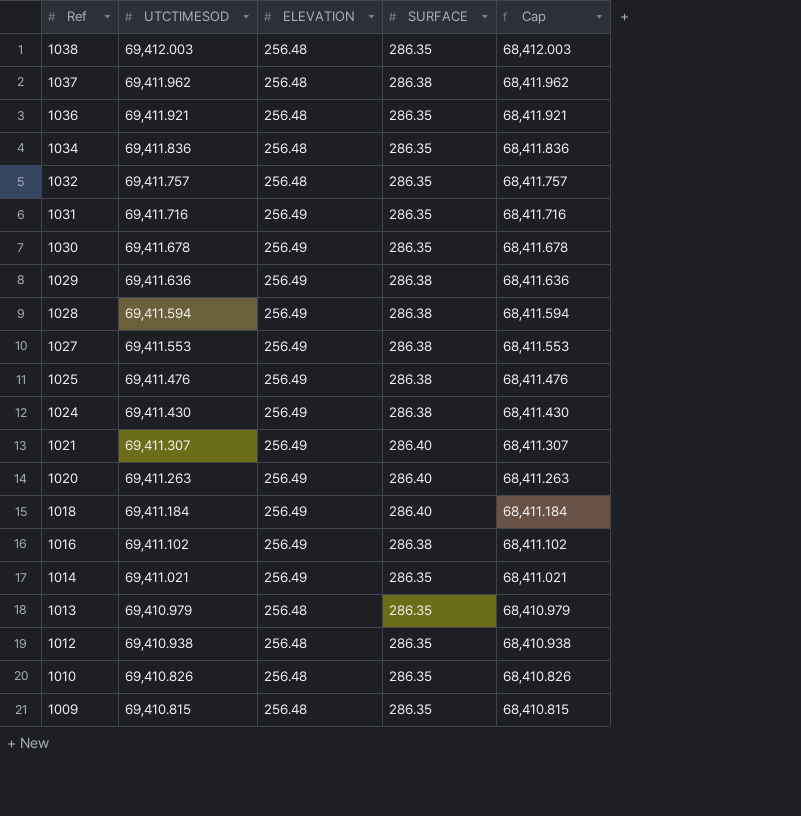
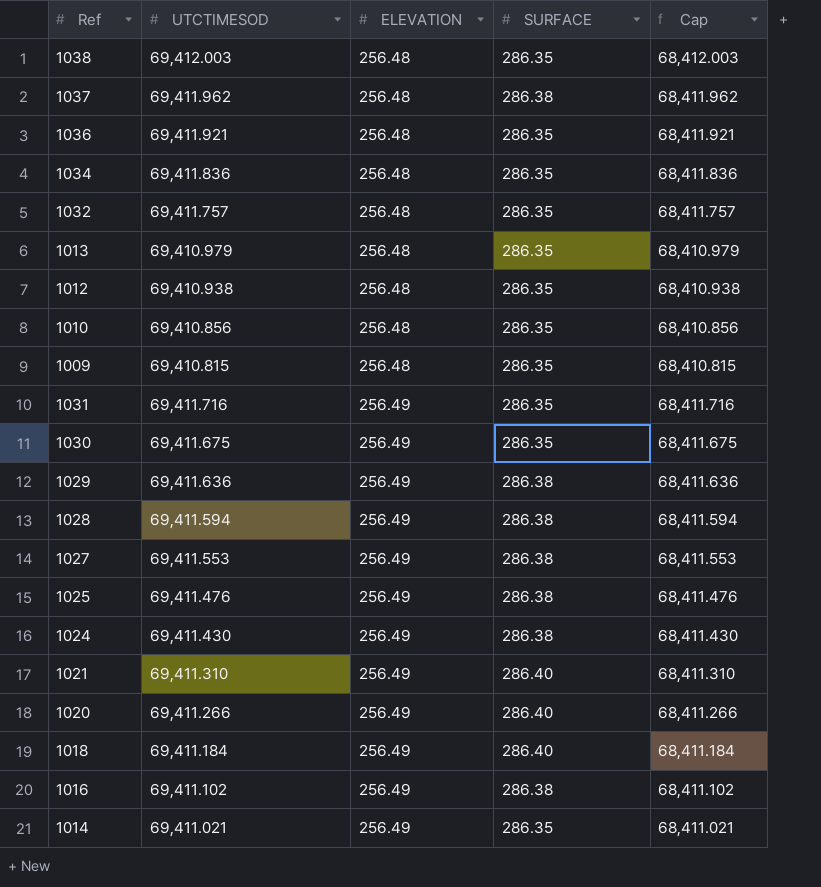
row order: Ref descending -> ELEVATION ascending
1010 | UTCTIMESOD: 69,410.826 -> 69,410.856
1010 | Cap: 68,410.826 -> 68,410.856
1030 | UTCTIMESOD: 69,411.678 -> 69,411.675
1030 | Cap: 68,411.678 -> 68,411.675
1021 | UTCTIMESOD: 69,411.307 -> 69,411.310
1021 | Cap: 68,411.307 -> 68,411.310
1020 | UTCTIMESOD: 69,411.263 -> 69,411.266
1020 | Cap: 68,411.263 -> 68,411.266

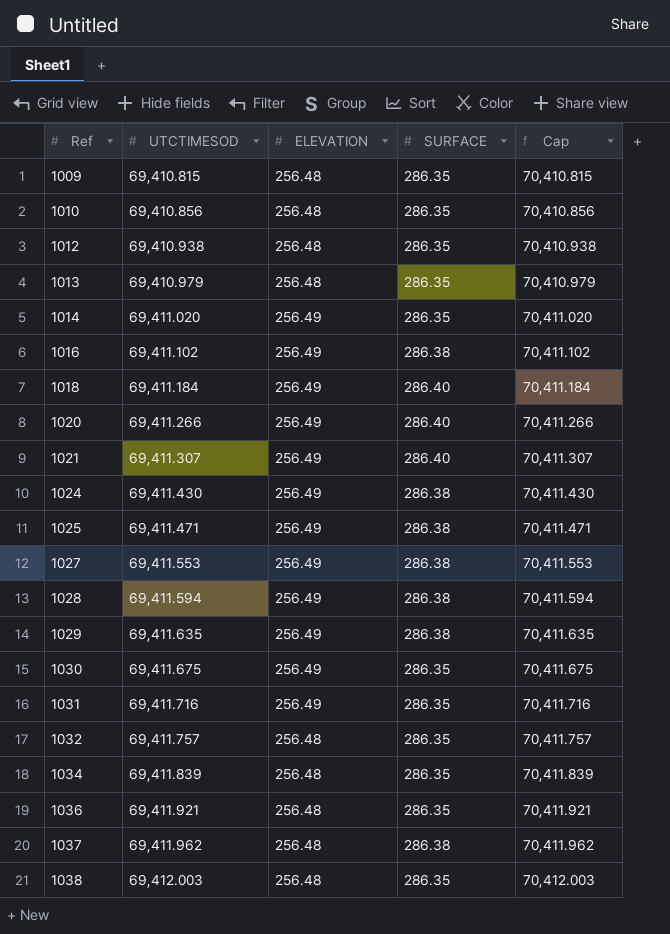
row order: ELEVATION ascending -> Ref ascending
column Cap | formula: [UTCTIMESOD] - 1000 -> [UTCTIMESOD] + 1000
1014 | UTCTIMESOD: 69,411.021 -> 69,411.020
1021 | UTCTIMESOD: 69,411.310 -> 69,411.307
1025 | UTCTIMESOD: 69,411.476 -> 69,411.471
1029 | UTCTIMESOD: 69,411.636 -> 69,411.635
1034 | UTCTIMESOD: 69,411.836 -> 69,411.839

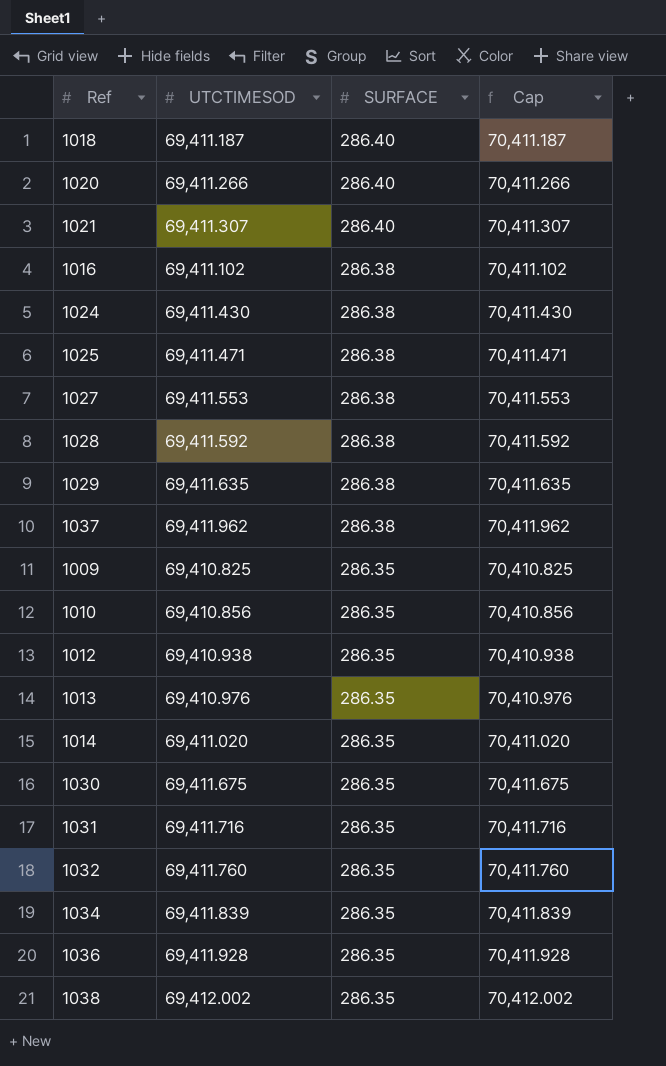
row order: Ref ascending -> SURFACE descending
column ELEVATION | position: 3 -> none
1018 | UTCTIMESOD: 69,411.184 -> 69,411.187
1018 | Cap: 70,411.184 -> 70,411.187
1028 | UTCTIMESOD: 69,411.594 -> 69,411.592
1028 | Cap: 70,411.594 -> 70,411.592
1009 | UTCTIMESOD: 69,410.815 -> 69,410.825
1009 | Cap: 70,410.815 -> 70,410.825
1013 | UTCTIMESOD: 69,410.979 -> 69,410.976
1013 | Cap: 70,410.979 -> 70,410.976
1032 | UTCTIMESOD: 69,411.757 -> 69,411.760
1032 | Cap: 70,411.757 -> 70,411.760
1036 | UTCTIMESOD: 69,411.921 -> 69,411.928
1036 | Cap: 70,411.921 -> 70,411.928
1038 | UTCTIMESOD: 69,412.003 -> 69,412.002
1038 | Cap: 70,412.003 -> 70,412.002

